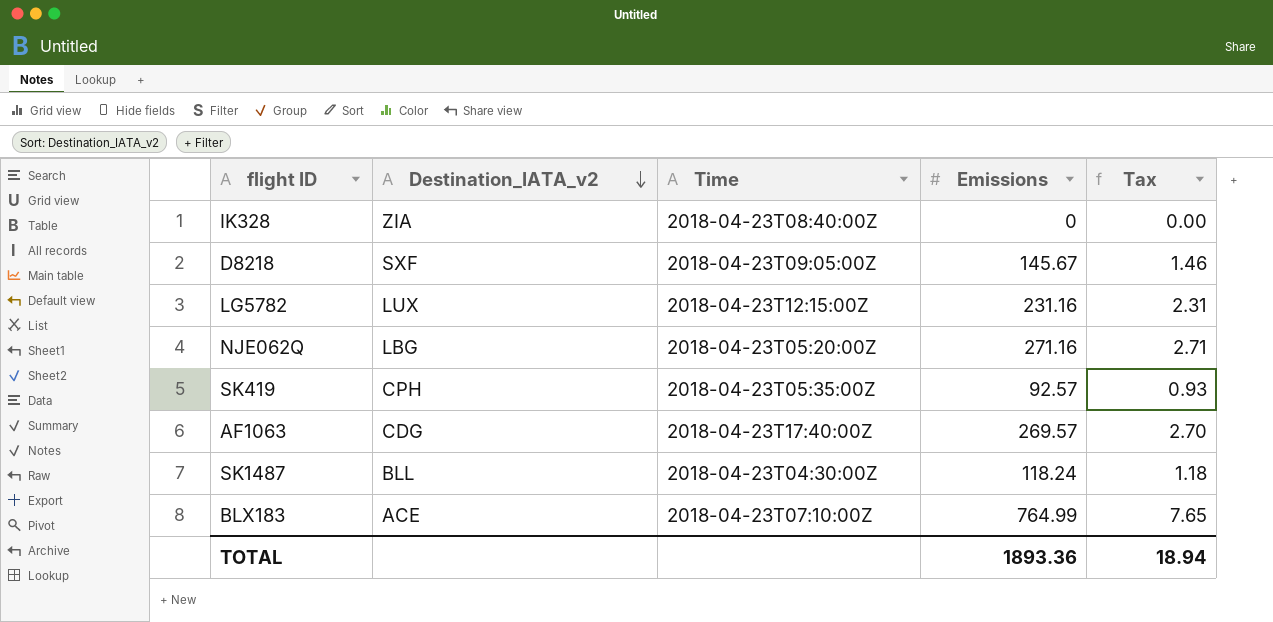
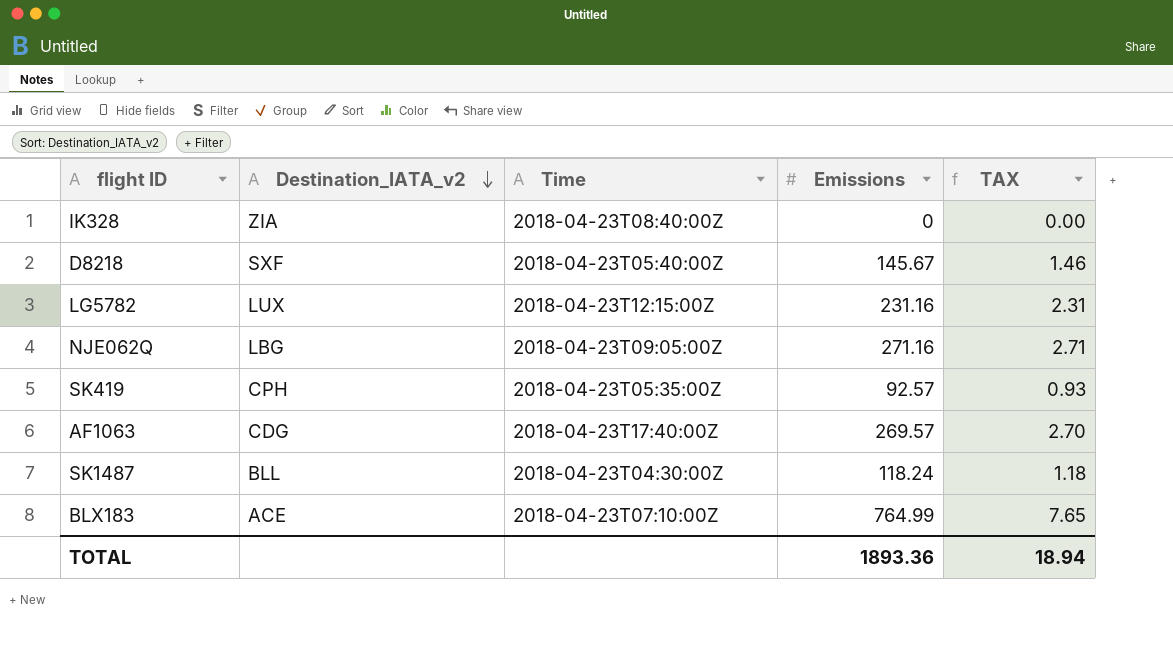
column name: Tax -> TAX
D8218 | Time: 2018-04-23T09:05:00Z -> 2018-04-23T05:40:00Z
NJE062Q | Time: 2018-04-23T05:20:00Z -> 2018-04-23T09:05:00Z

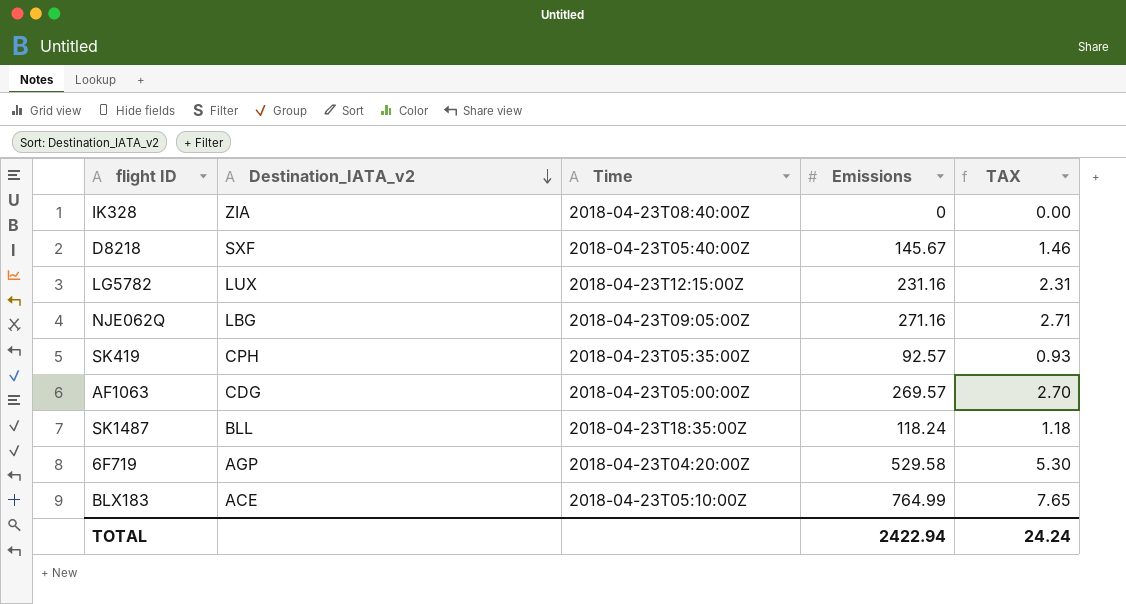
AF1063 | Time: 2018-04-23T17:40:00Z -> 2018-04-23T05:00:00Z
SK1487 | Time: 2018-04-23T04:30:00Z -> 2018-04-23T18:35:00Z
row 6F719: none -> AGP | 2018-04-23T04:20:00Z | 529.58 | 5.30
BLX183 | Time: 2018-04-23T07:10:00Z -> 2018-04-23T05:10:00Z
TOTAL | Emissions: 1893.36 -> 2422.94
TOTAL | TAX: 18.94 -> 24.24

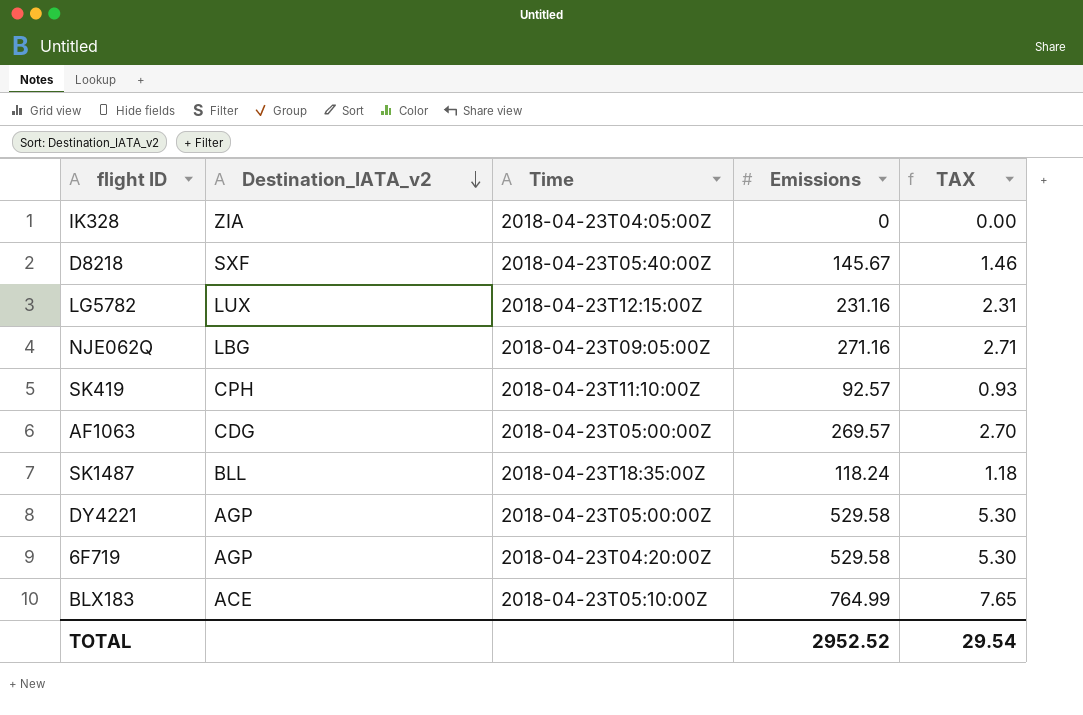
IK328 | Time: 2018-04-23T08:40:00Z -> 2018-04-23T04:05:00Z
SK419 | Time: 2018-04-23T05:35:00Z -> 2018-04-23T11:10:00Z
row DY4221: none -> AGP | 2018-04-23T05:00:00Z | 529.58 | 5.30
TOTAL | Emissions: 2422.94 -> 2952.52
TOTAL | TAX: 24.24 -> 29.54

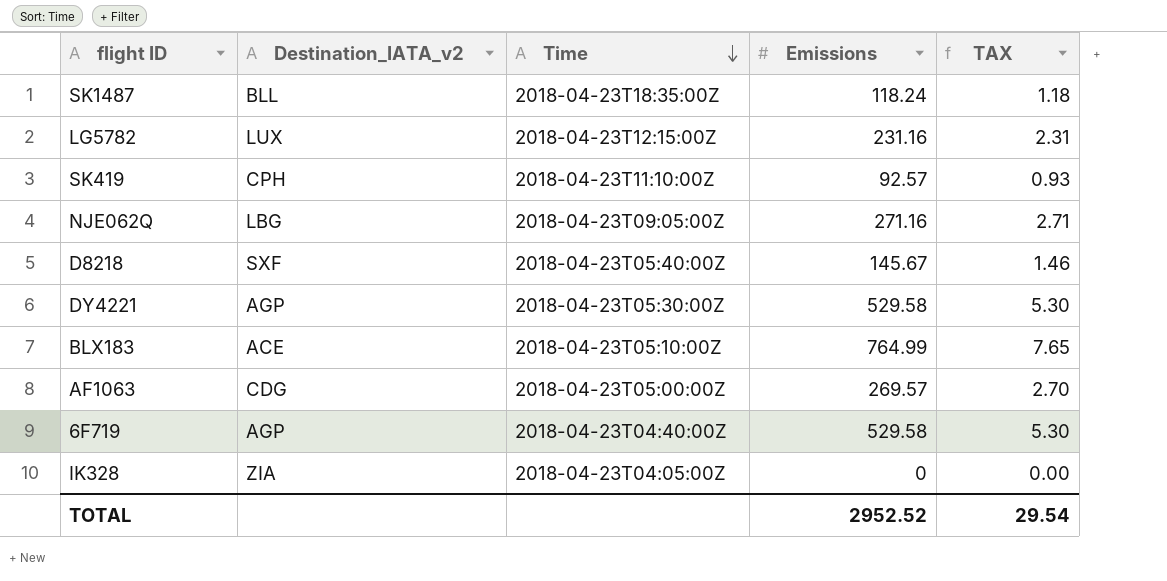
row order: Destination_IATA_v2 descending -> Time descending
DY4221 | Time: 2018-04-23T05:00:00Z -> 2018-04-23T05:30:00Z
6F719 | Time: 2018-04-23T04:20:00Z -> 2018-04-23T04:40:00Z

